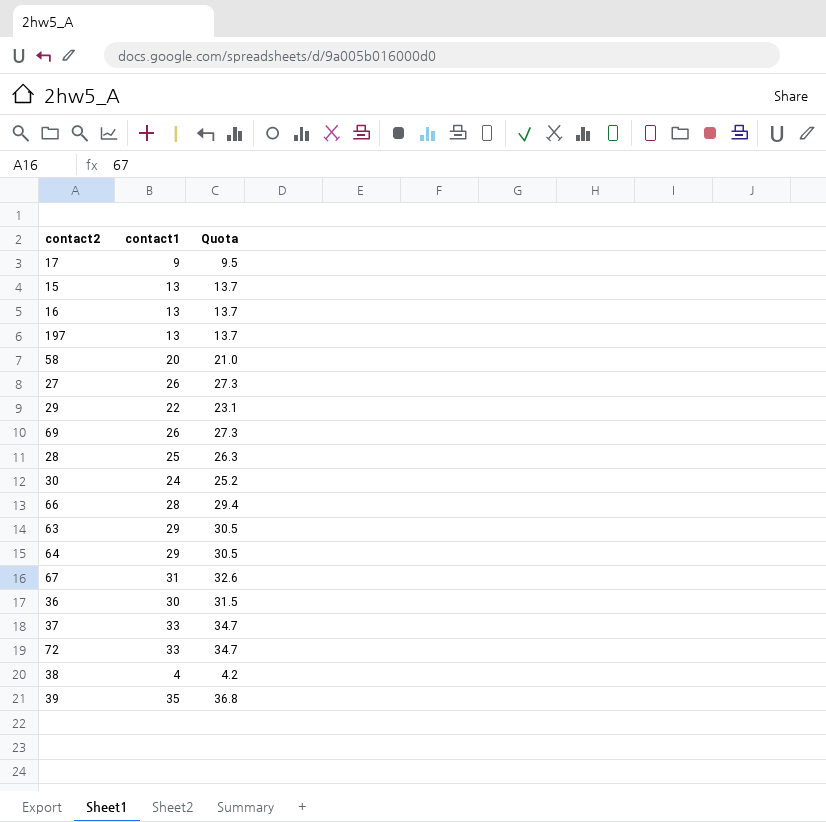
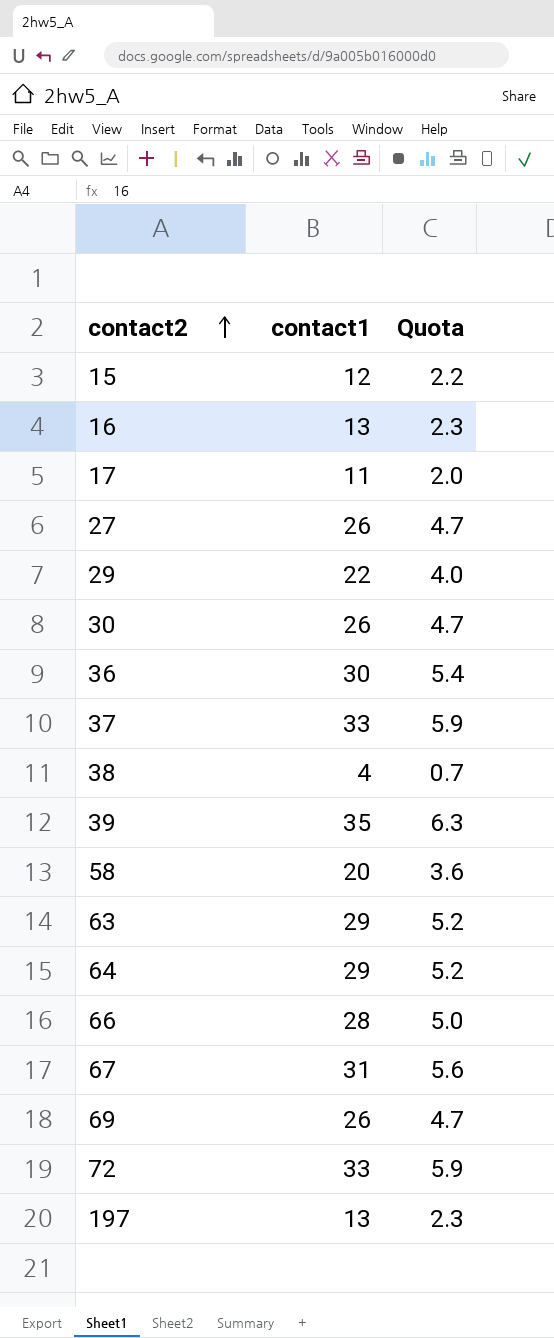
row order: none -> contact2 ascending
column Quota | formula: [contact1] * 1.05 -> [contact1] * 0.18
row 28: 25 | 26.3 -> none
15 | contact1: 13 -> 12
17 | contact1: 9 -> 11
30 | contact1: 24 -> 26

